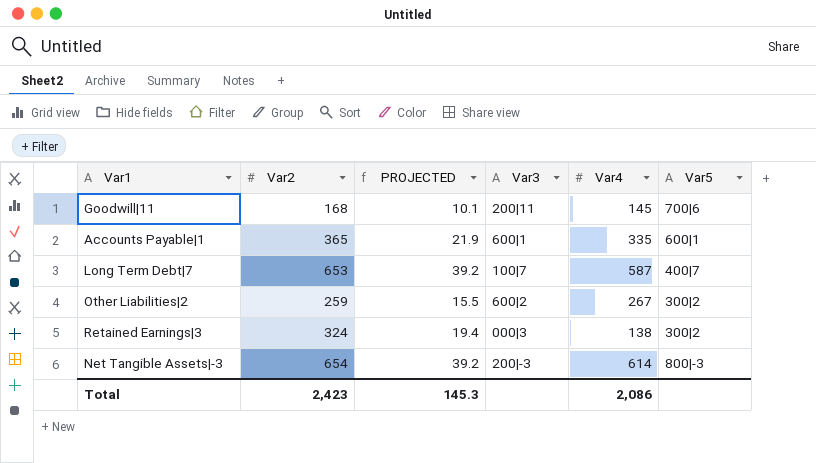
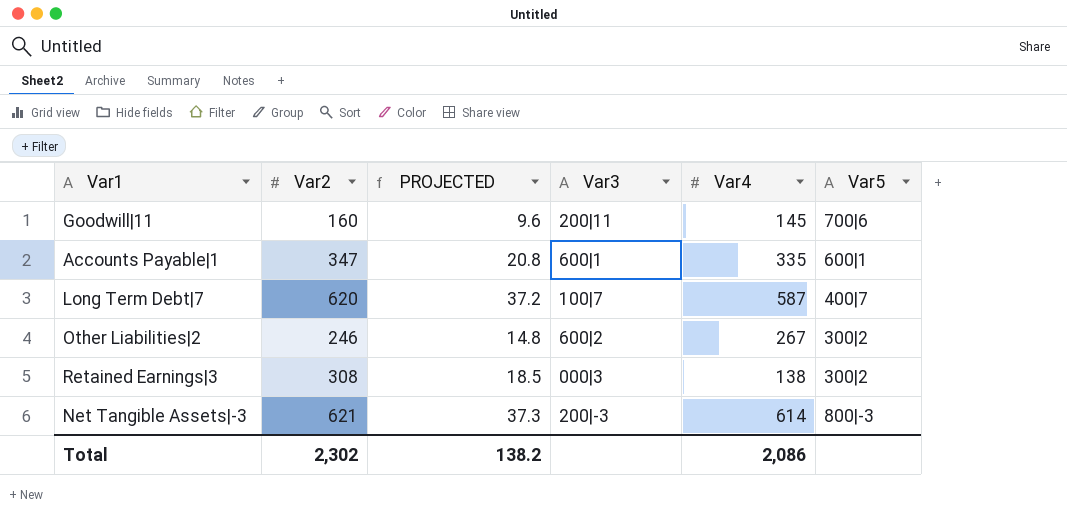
Goodwill|11 | Var2: 168 -> 160
Goodwill|11 | PROJECTED: 10.1 -> 9.6
Accounts Payable|1 | Var2: 365 -> 347
Accounts Payable|1 | PROJECTED: 21.9 -> 20.8
Long Term Debt|7 | Var2: 653 -> 620
Long Term Debt|7 | PROJECTED: 39.2 -> 37.2
Other Liabilities|2 | Var2: 259 -> 246
Other Liabilities|2 | PROJECTED: 15.5 -> 14.8
Retained Earnings|3 | Var2: 324 -> 308
Retained Earnings|3 | PROJECTED: 19.4 -> 18.5
Net Tangible Assets|-3 | Var2: 654 -> 621
Net Tangible Assets|-3 | PROJECTED: 39.2 -> 37.3
Total | Var2: 2,423 -> 2,302
Total | PROJECTED: 145.3 -> 138.2

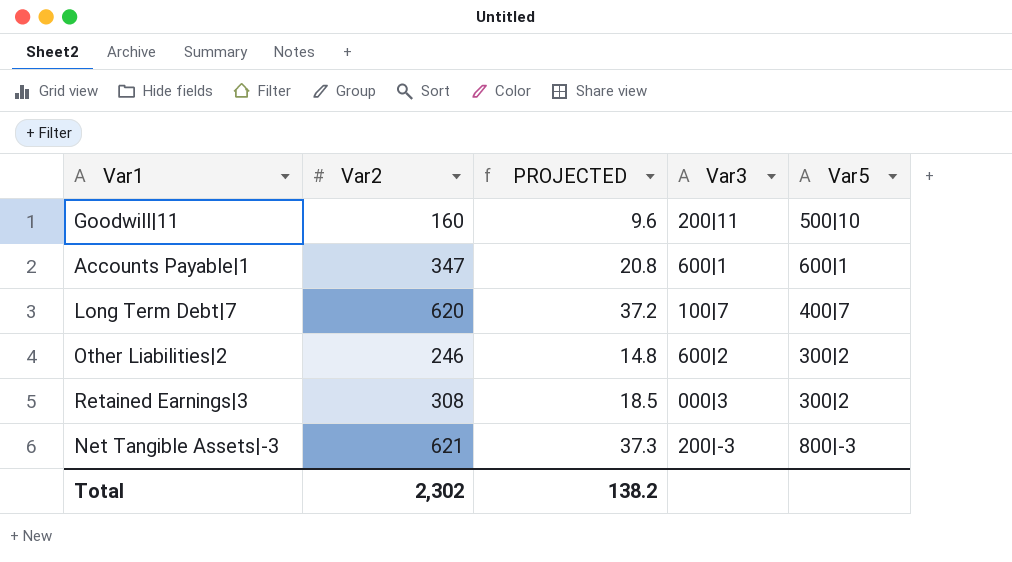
column Var4 | position: 5 -> none
Goodwill|11 | Var5: 700|6 -> 500|10

